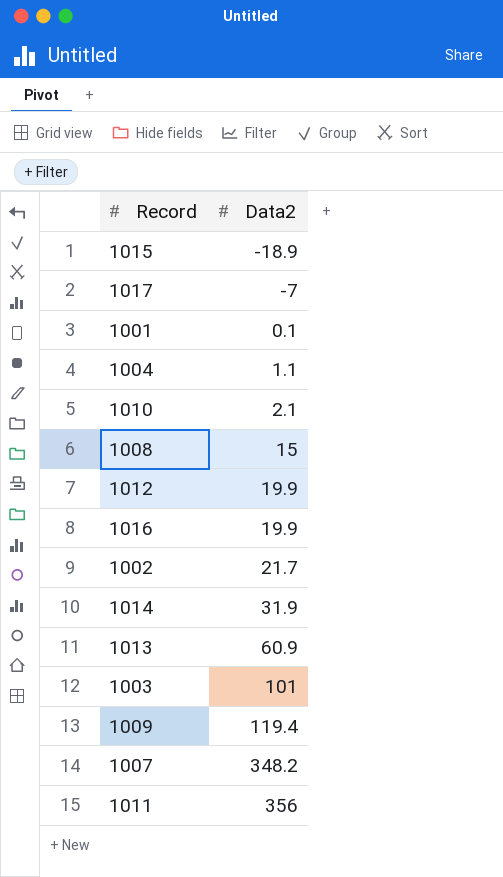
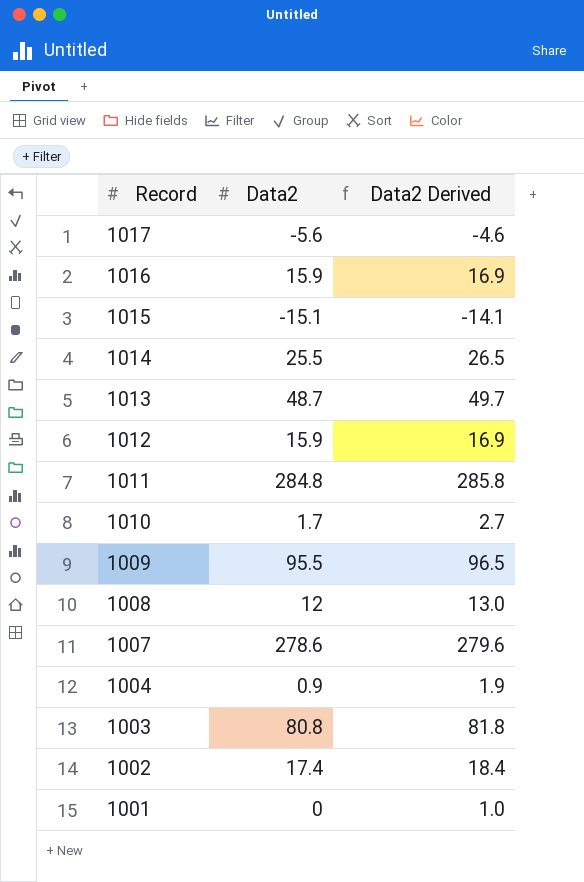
row order: Data2 ascending -> Record descending
column Data2 Derived | formula: none -> [Data2] + 1
1017 | Data2: -7 -> -5.6
1016 | Data2: 19.9 -> 15.9
1015 | Data2: -18.9 -> -15.1
1014 | Data2: 31.9 -> 25.5
1013 | Data2: 60.9 -> 48.7
1012 | Data2: 19.9 -> 15.9
1011 | Data2: 356 -> 284.8
1010 | Data2: 2.1 -> 1.7
1009 | Data2: 119.4 -> 95.5
1008 | Data2: 15 -> 12
1007 | Data2: 348.2 -> 278.6
1004 | Data2: 1.1 -> 0.9
1003 | Data2: 101 -> 80.8
1002 | Data2: 21.7 -> 17.4
1001 | Data2: 0.1 -> 0

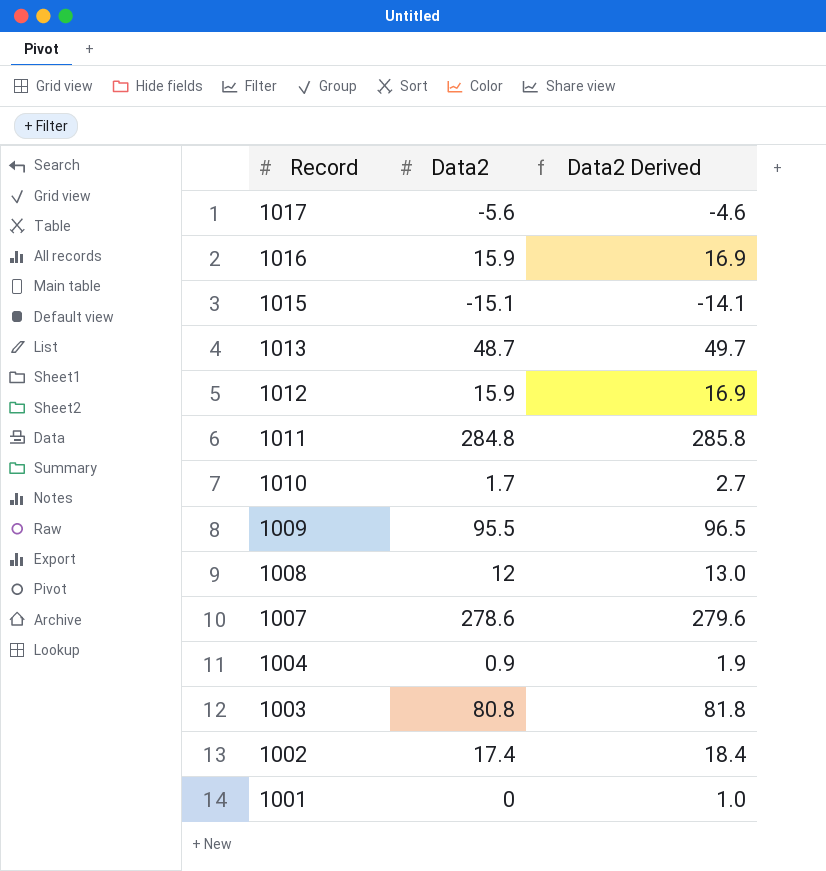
row 1014: 25.5 | 26.5 -> none

